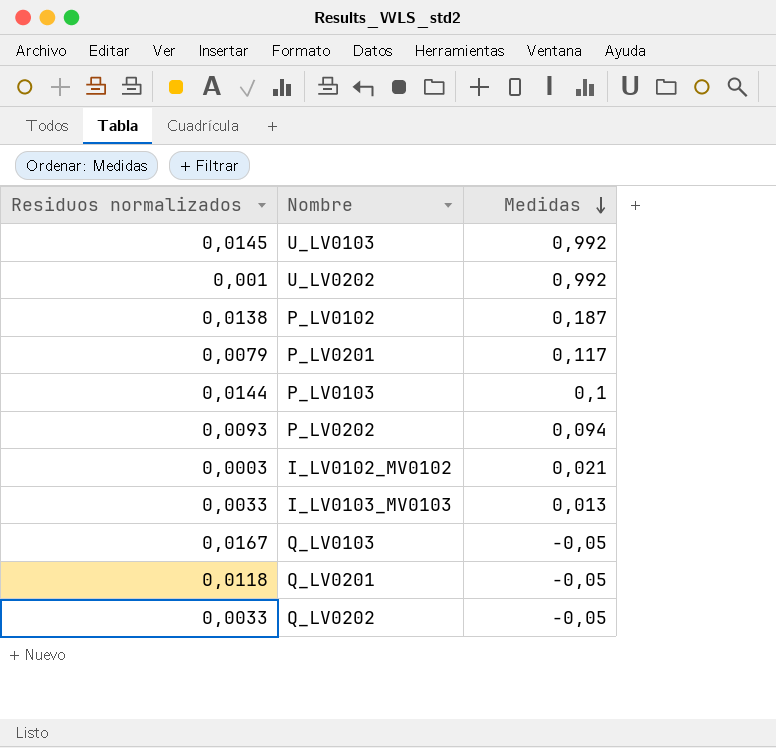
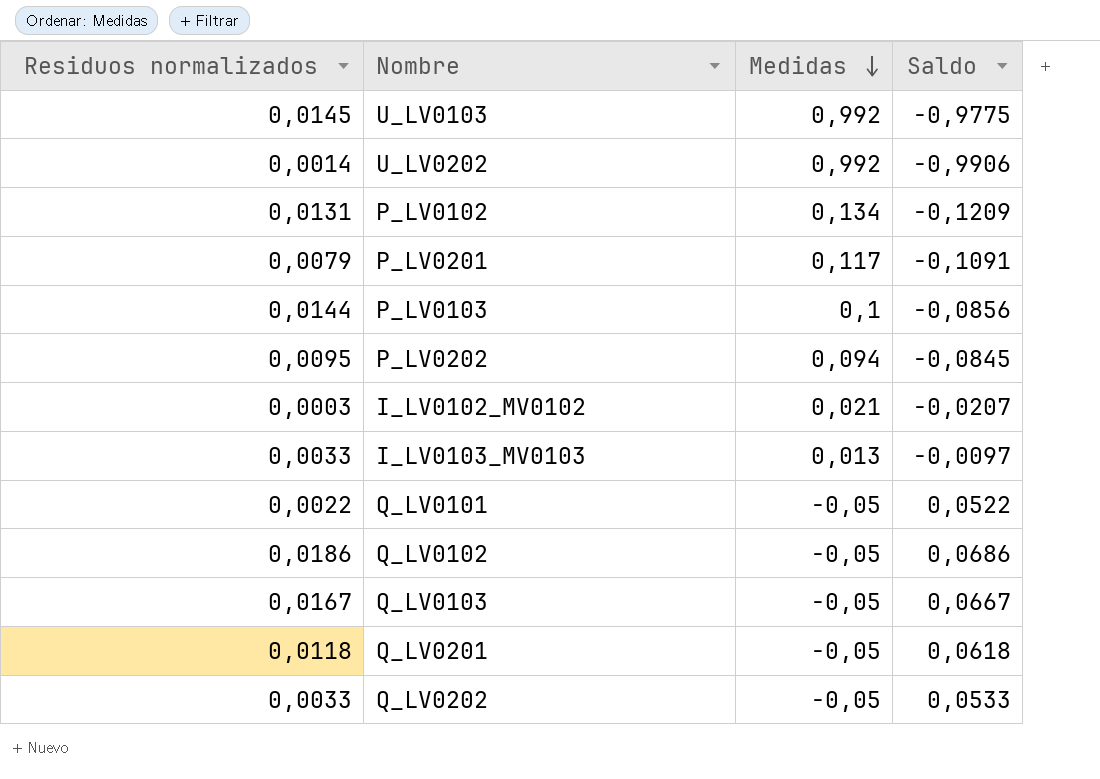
column Saldo | formula: none -> [Residuos normalizados] - [Medidas]
U_LV0202 | Residuos normalizados: 0,001 -> 0,0014
P_LV0102 | Residuos normalizados: 0,0138 -> 0,0131
P_LV0102 | Medidas: 0,187 -> 0,134
P_LV0202 | Residuos normalizados: 0,0093 -> 0,0095
row Q_LV0101: none -> 0,0022 | -0,05 | 0,0522
row Q_LV0102: none -> 0,0186 | -0,05 | 0,0686

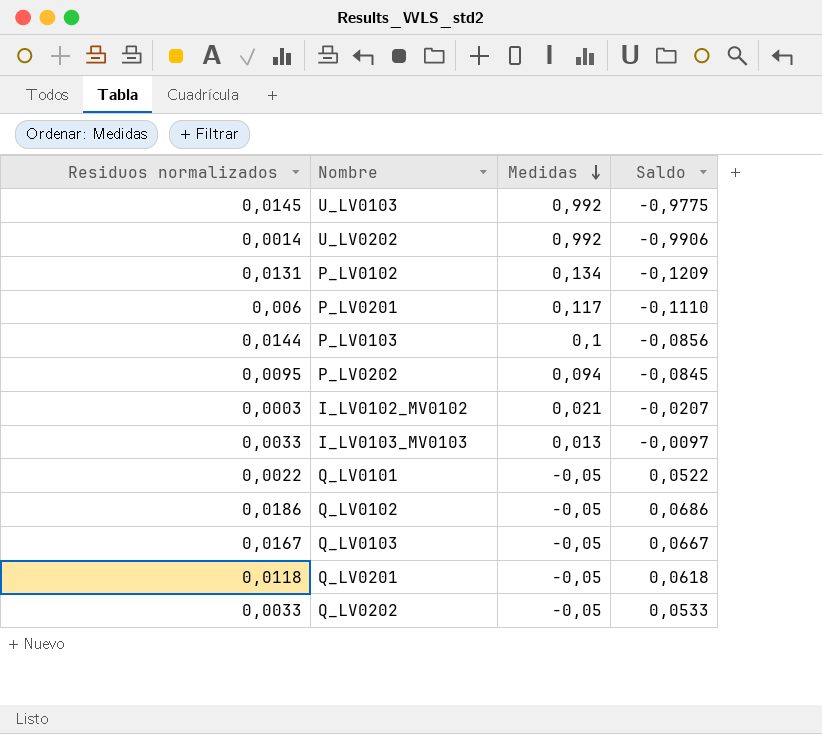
P_LV0201 | Residuos normalizados: 0,0079 -> 0,006
P_LV0201 | Saldo: -0,1091 -> -0,1110

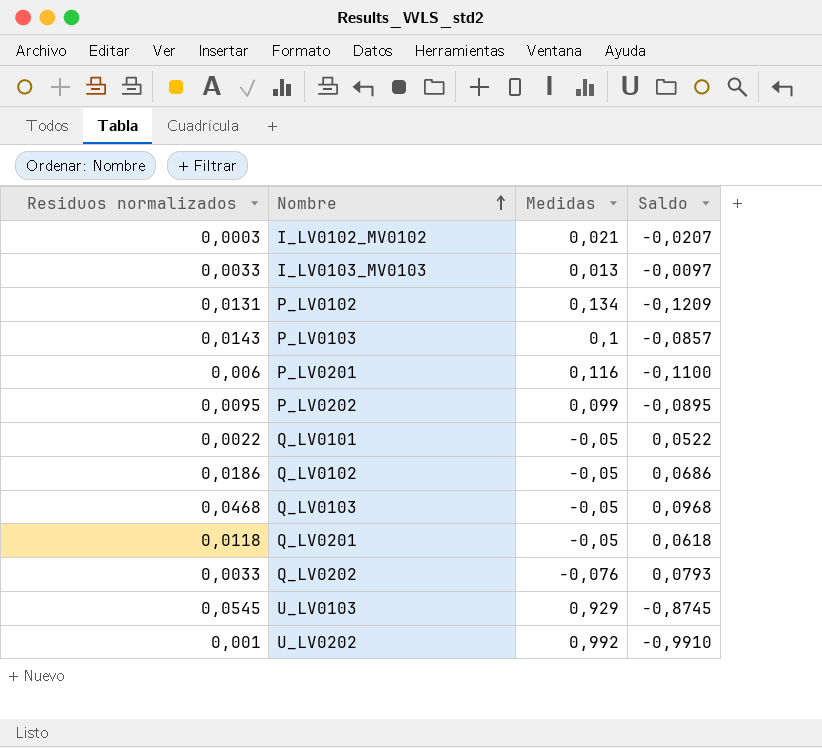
row order: Medidas descending -> Nombre ascending
P_LV0103 | Residuos normalizados: 0,0144 -> 0,0143
P_LV0103 | Saldo: -0,0856 -> -0,0857
P_LV0201 | Medidas: 0,117 -> 0,116
P_LV0201 | Saldo: -0,1110 -> -0,1100
P_LV0202 | Medidas: 0,094 -> 0,099
P_LV0202 | Saldo: -0,0845 -> -0,0895
Q_LV0103 | Residuos normalizados: 0,0167 -> 0,0468
Q_LV0103 | Saldo: 0,0667 -> 0,0968
Q_LV0202 | Medidas: -0,05 -> -0,076
Q_LV0202 | Saldo: 0,0533 -> 0,0793
U_LV0103 | Residuos normalizados: 0,0145 -> 0,0545
U_LV0103 | Medidas: 0,992 -> 0,929
U_LV0103 | Saldo: -0,9775 -> -0,8745
U_LV0202 | Residuos normalizados: 0,0014 -> 0,001
U_LV0202 | Saldo: -0,9906 -> -0,9910

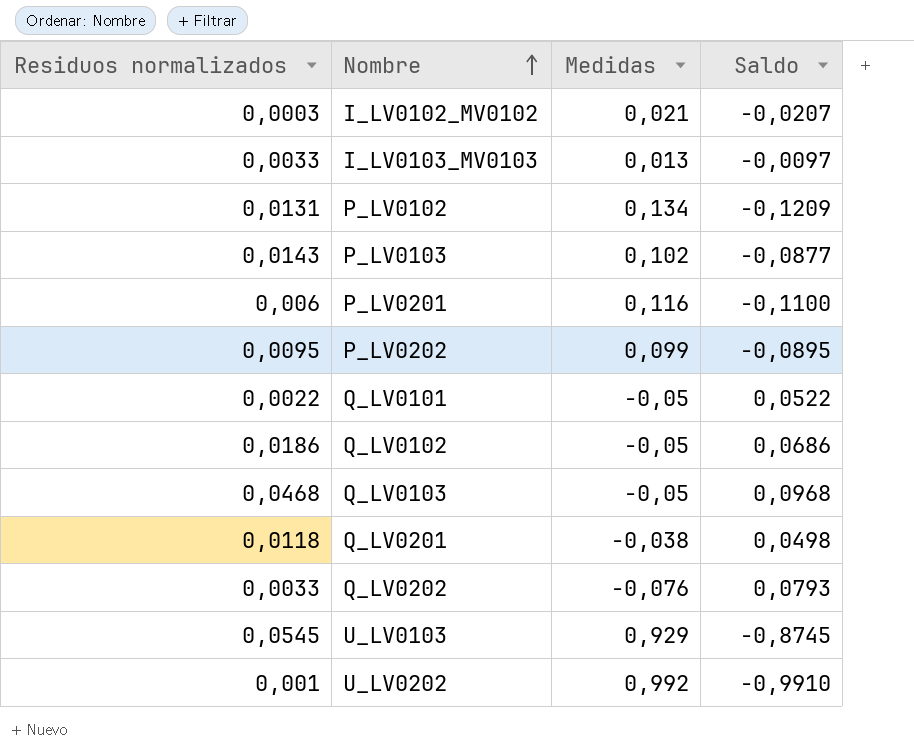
P_LV0103 | Medidas: 0,1 -> 0,102
P_LV0103 | Saldo: -0,0857 -> -0,0877
Q_LV0201 | Medidas: -0,05 -> -0,038
Q_LV0201 | Saldo: 0,0618 -> 0,0498

